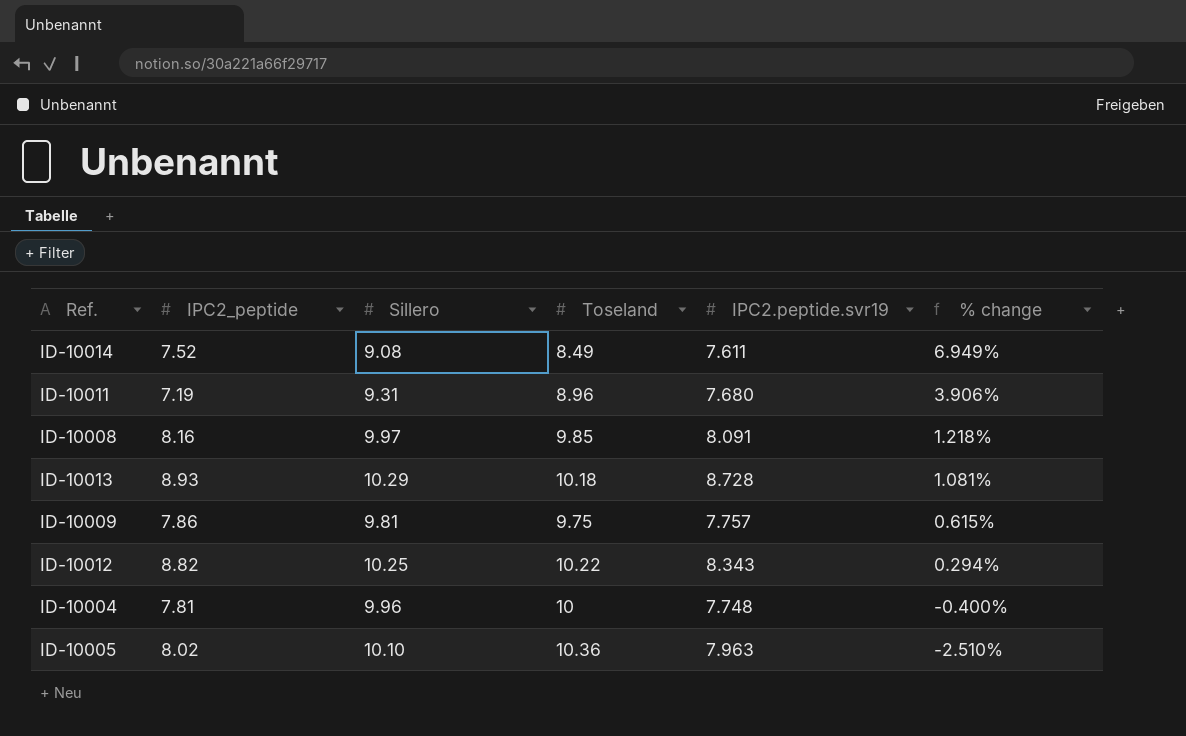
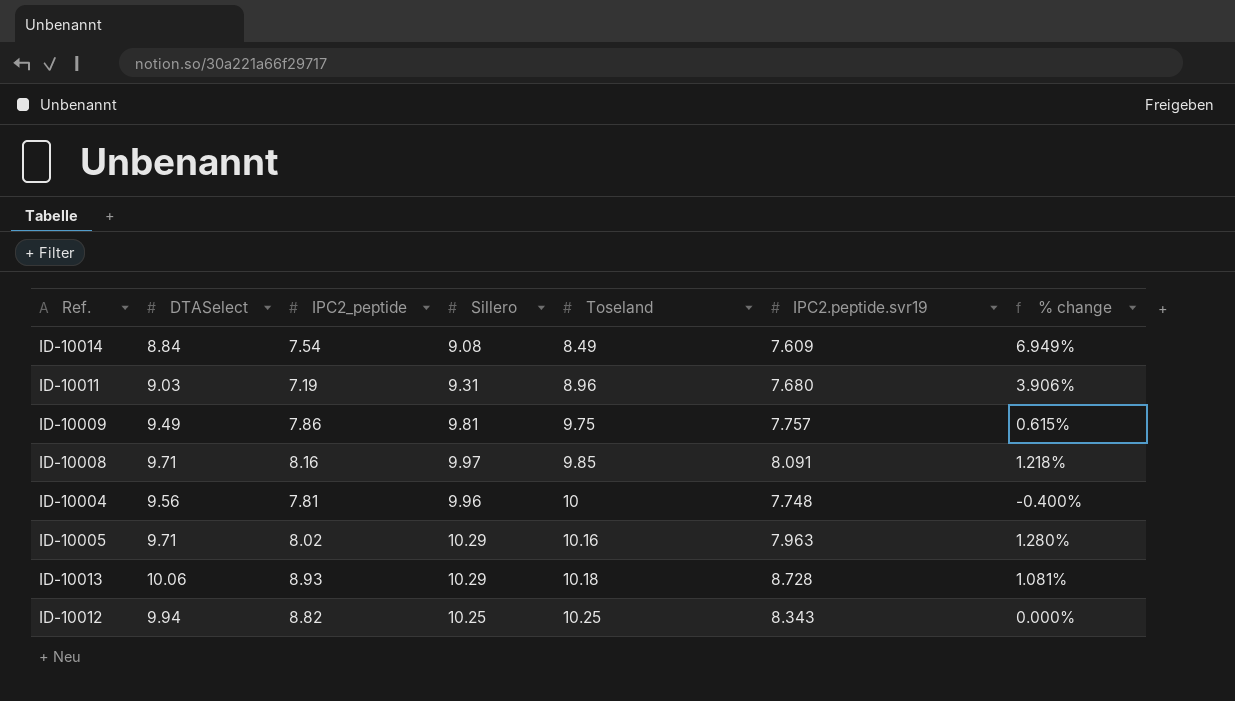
row order: % change descending -> Toseland ascending
column DTASelect | position: none -> 2
ID-10014 | IPC2_peptide: 7.52 -> 7.54
ID-10014 | IPC2.peptide.svr19: 7.611 -> 7.609
ID-10005 | Sillero: 10.10 -> 10.29
ID-10005 | Toseland: 10.36 -> 10.16
ID-10005 | % change: -2.510% -> 1.280%
ID-10012 | Toseland: 10.22 -> 10.25
ID-10012 | % change: 0.294% -> 0.000%

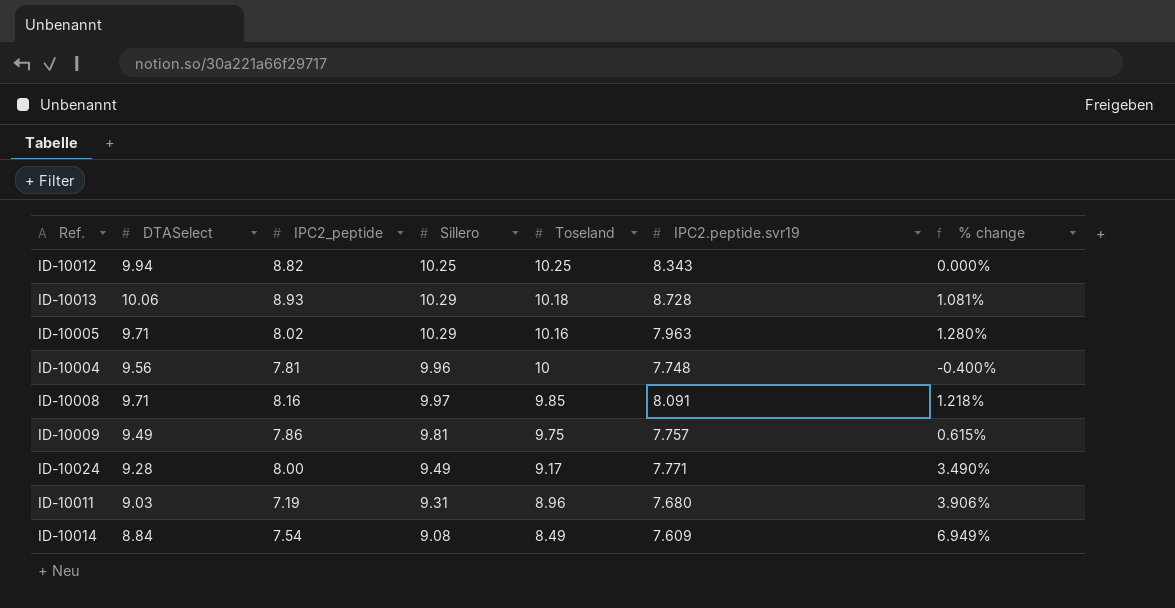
row order: Toseland ascending -> Toseland descending
row ID-10024: none -> 9.28 | 8.00 | 9.49 | 9.17 | 7.771 | 3.490%

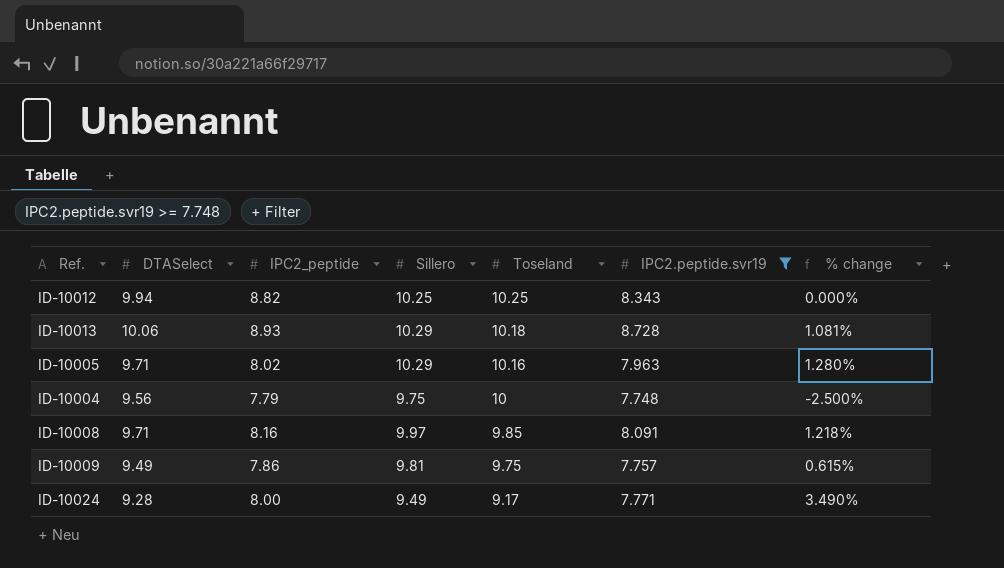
filter: none -> IPC2.peptide.svr19 >= 7.748
ID-10004 | IPC2_peptide: 7.81 -> 7.79
ID-10004 | Sillero: 9.96 -> 9.75
ID-10004 | % change: -0.400% -> -2.500%

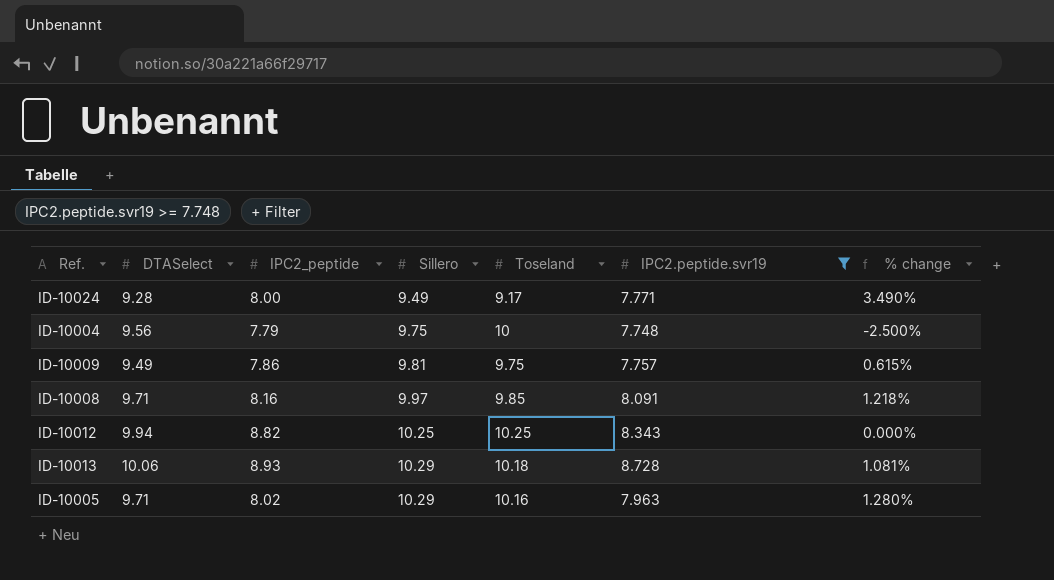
row order: Toseland descending -> Sillero ascending

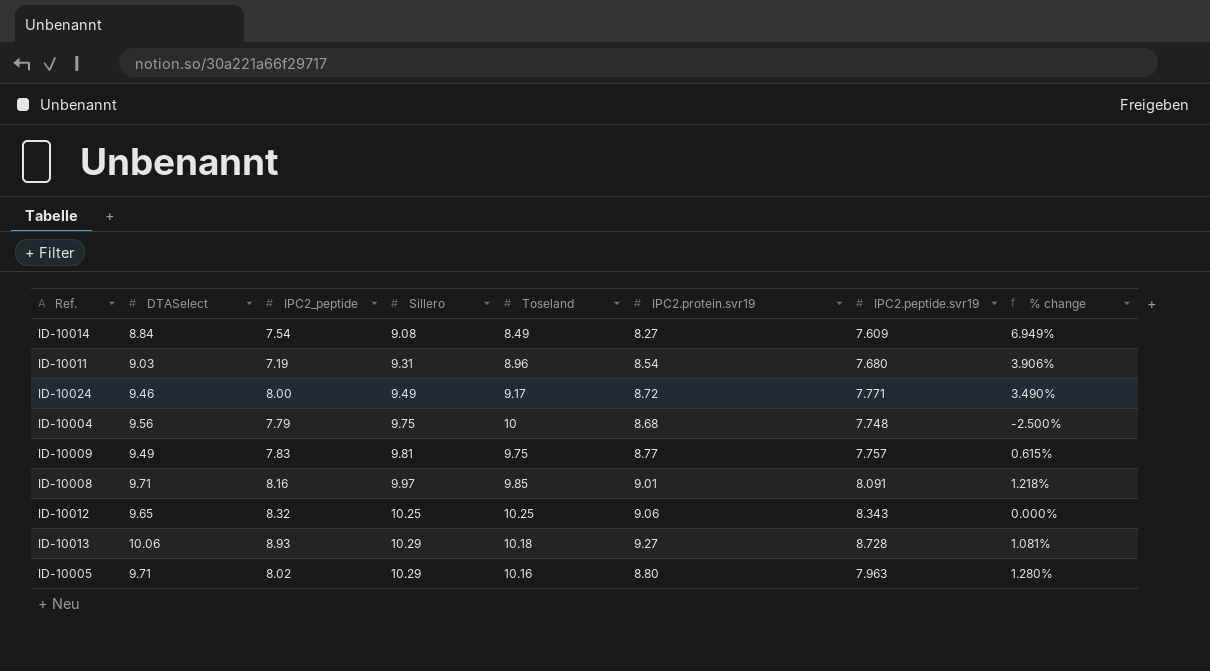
filter: IPC2.peptide.svr19 >= 7.748 -> none
column IPC2.protein.svr19 | position: none -> 6
ID-10024 | DTASelect: 9.28 -> 9.46
ID-10009 | IPC2_peptide: 7.86 -> 7.83
ID-10012 | DTASelect: 9.94 -> 9.65
ID-10012 | IPC2_peptide: 8.82 -> 8.32

